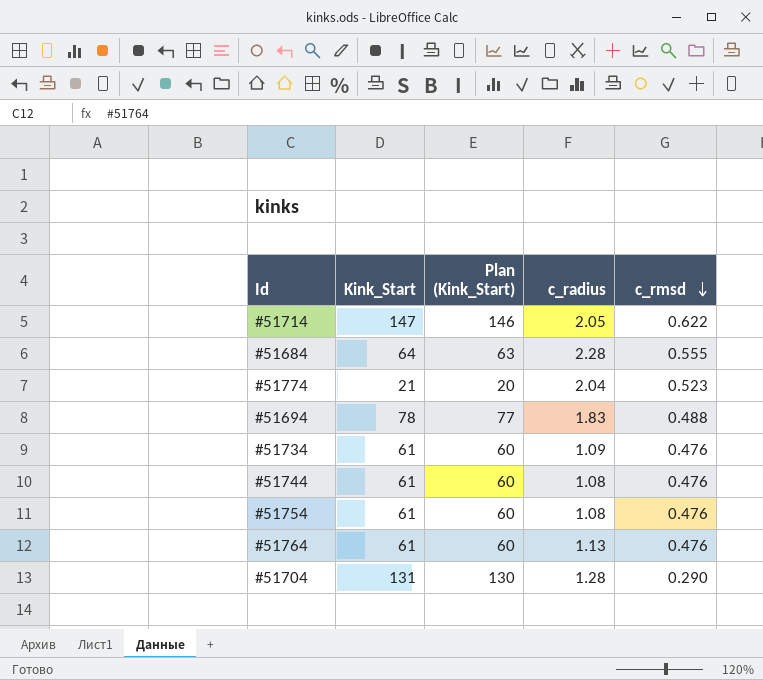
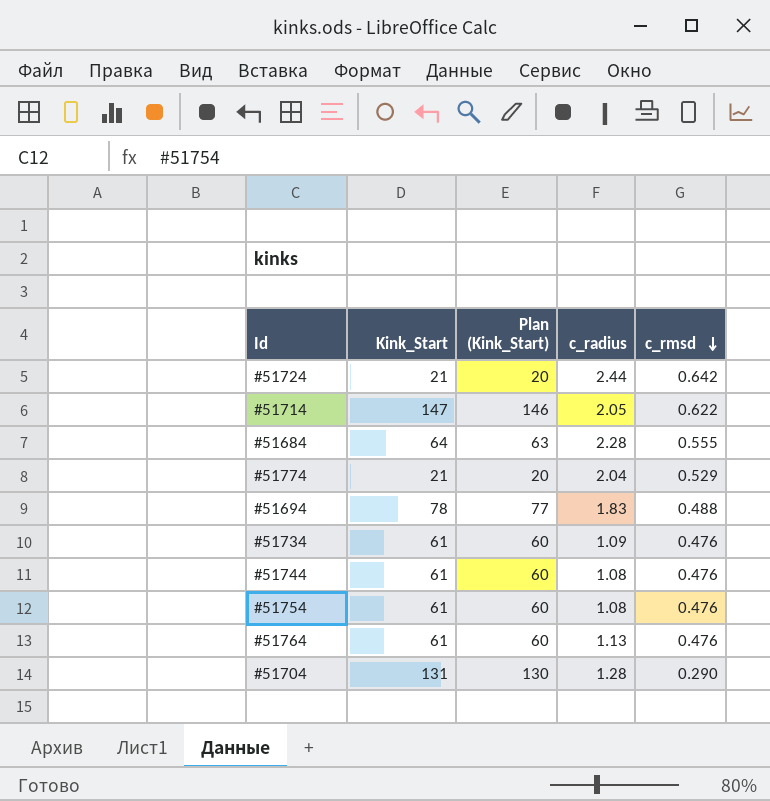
row #51724: none -> 21 | 20 | 2.44 | 0.642
#51774 | c_rmsd: 0.523 -> 0.529

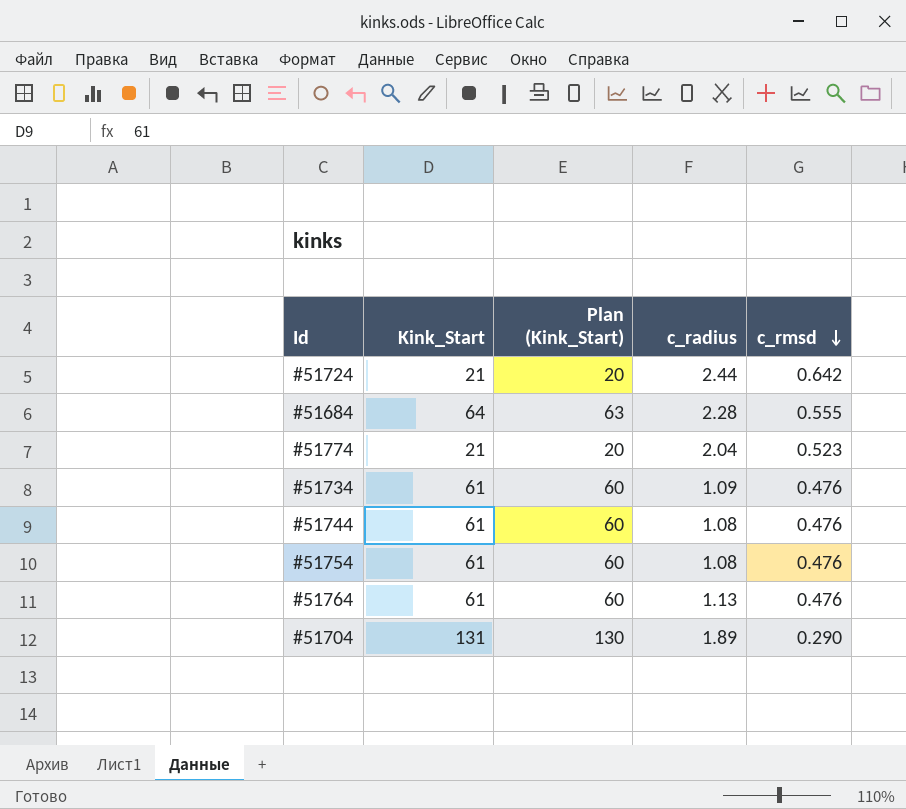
row #51714: 147 | 146 | 2.05 | 0.622 -> none
row #51694: 78 | 77 | 1.83 | 0.488 -> none
#51774 | c_rmsd: 0.529 -> 0.523
#51704 | c_radius: 1.28 -> 1.89

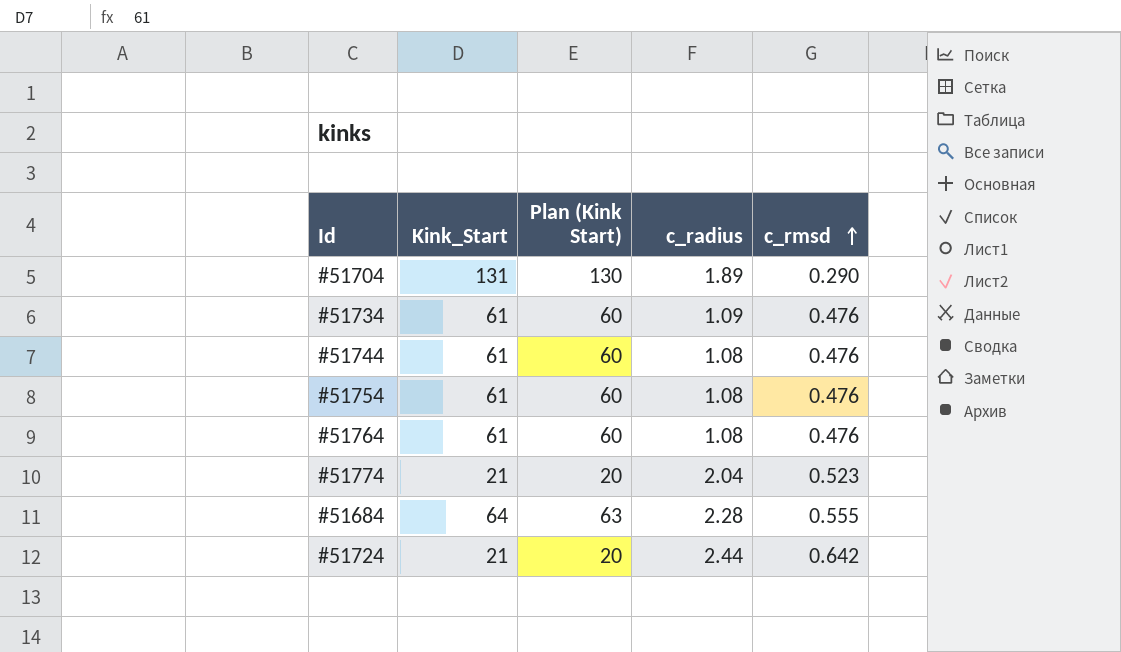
row order: c_rmsd descending -> c_rmsd ascending
column name: Plan (Kink_Start) -> Plan (Kink Start)
#51764 | c_radius: 1.13 -> 1.08

